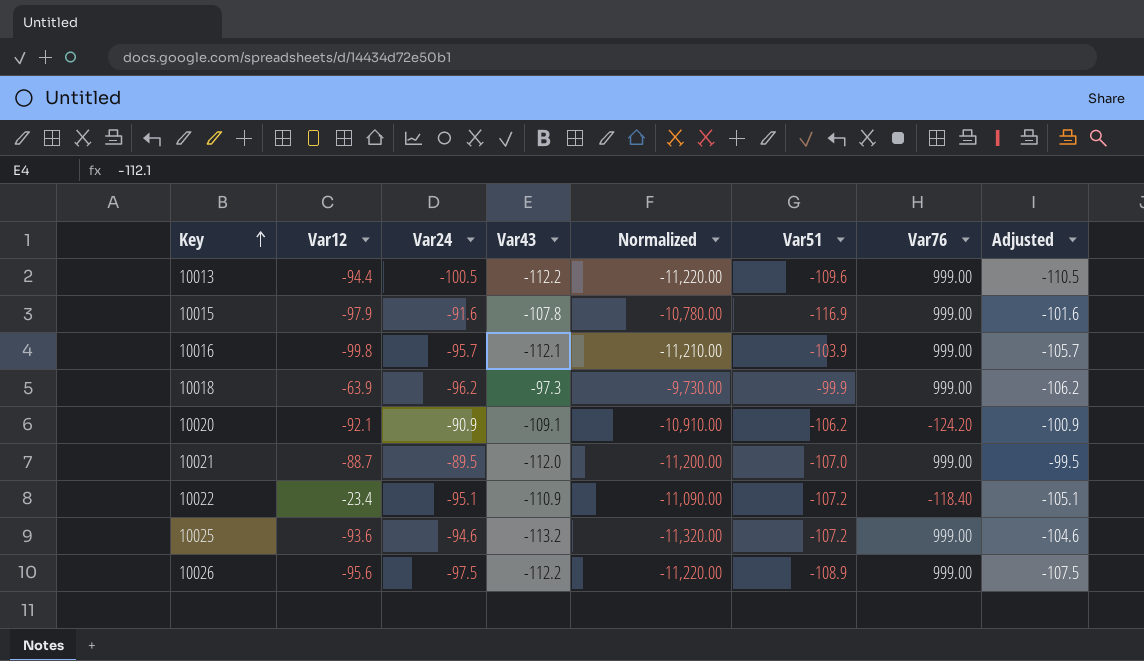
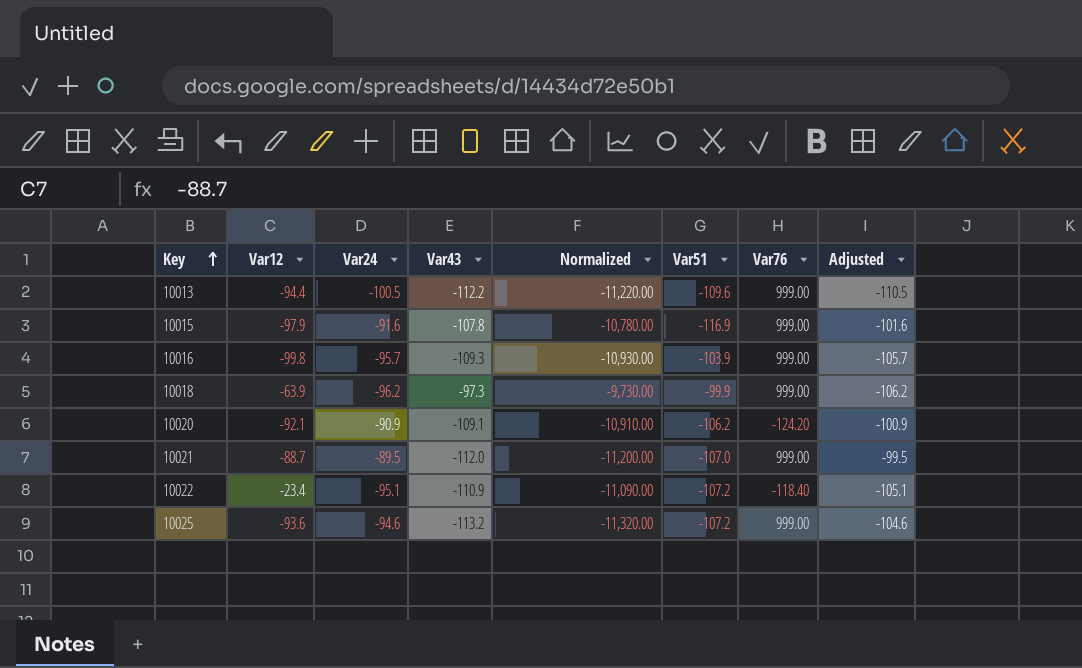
row 10026: -95.6 | -97.5 | -112.2 | -11,220.00 | -108.9 | 999.00 | -107.5 -> none
10016 | Var43: -112.1 -> -109.3
10016 | Normalized: -11,210.00 -> -10,930.00

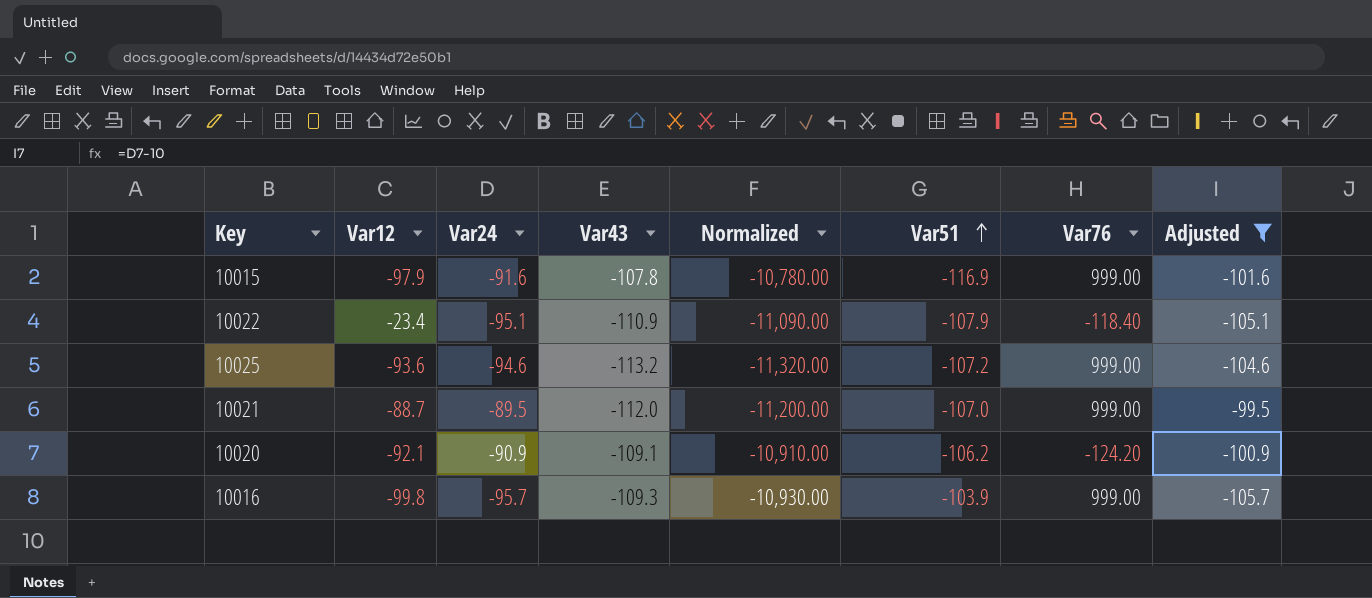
filter: none -> Adjusted >= -105.7
row order: Key ascending -> Var51 ascending
10022 | Var51: -107.2 -> -107.9

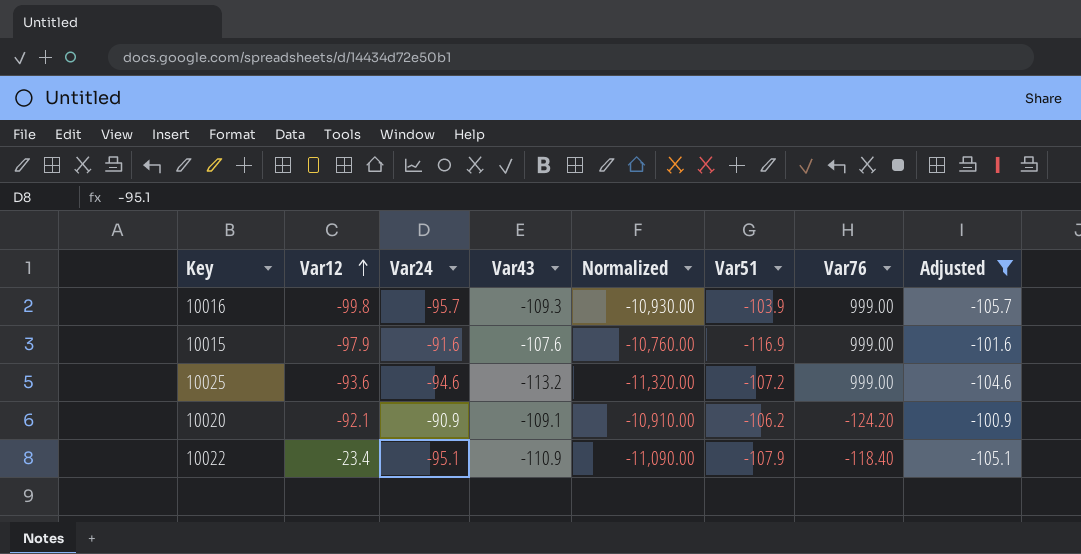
row order: Var51 ascending -> Var12 ascending
row 10021: -88.7 | -89.5 | -112.0 | -11,200.00 | -107.0 | 999.00 | -99.5 -> none
10015 | Var43: -107.8 -> -107.6
10015 | Normalized: -10,780.00 -> -10,760.00

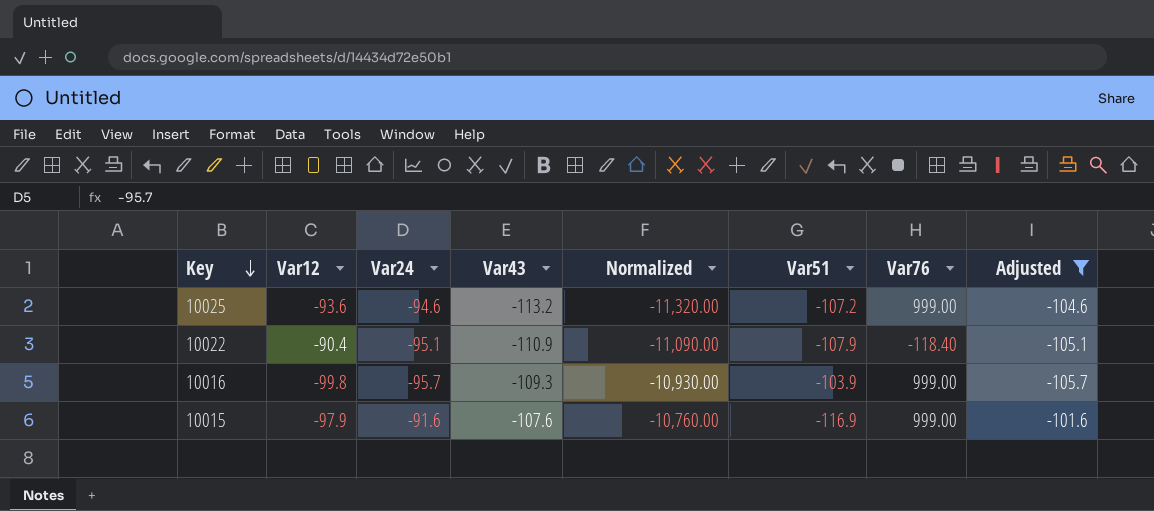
row order: Var12 ascending -> Key descending
row 10020: -92.1 | -90.9 | -109.1 | -10,910.00 | -106.2 | -124.20 | -100.9 -> none
10022 | Var12: -23.4 -> -90.4

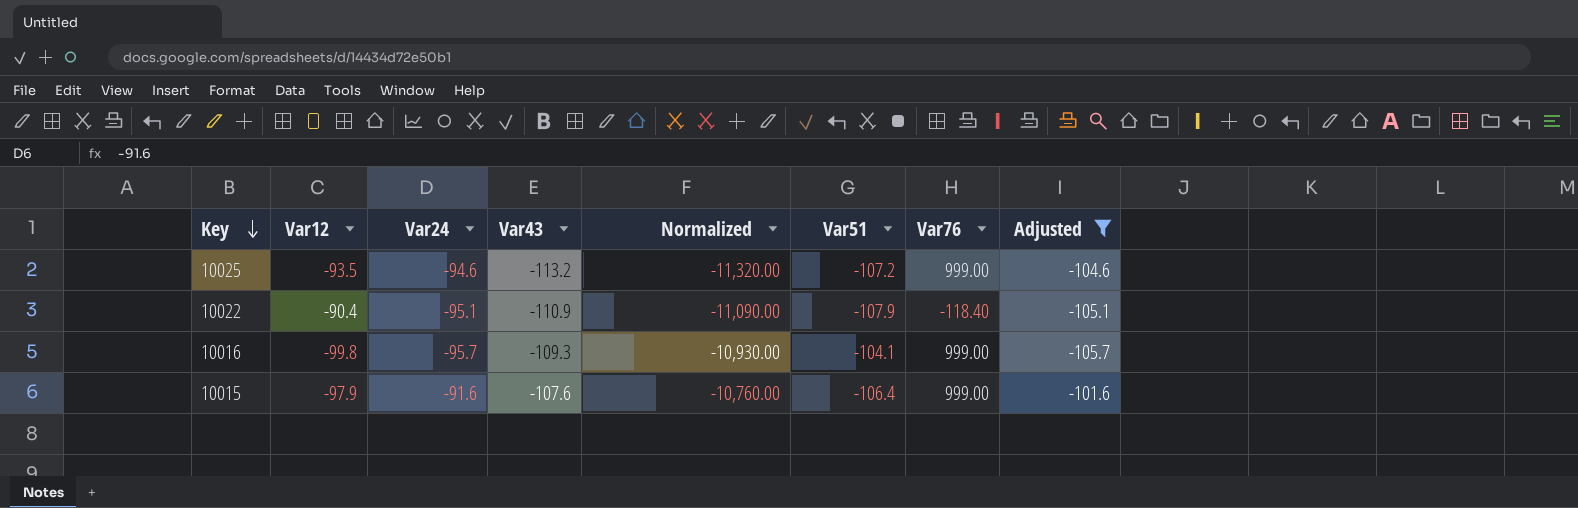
10025 | Var12: -93.6 -> -93.5
10016 | Var51: -103.9 -> -104.1
10015 | Var51: -116.9 -> -106.4

